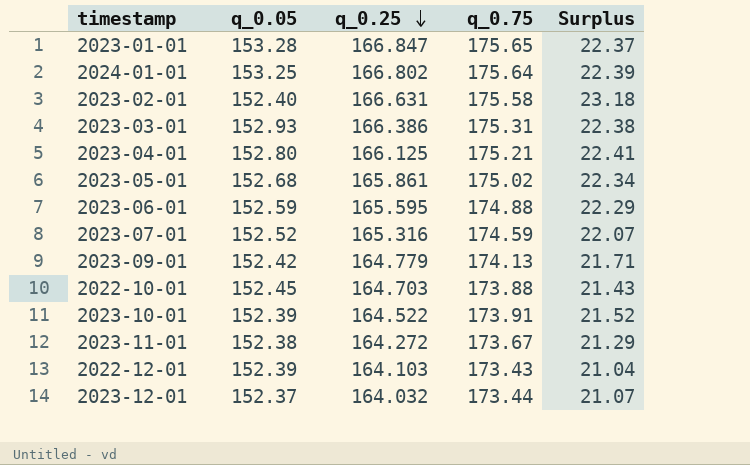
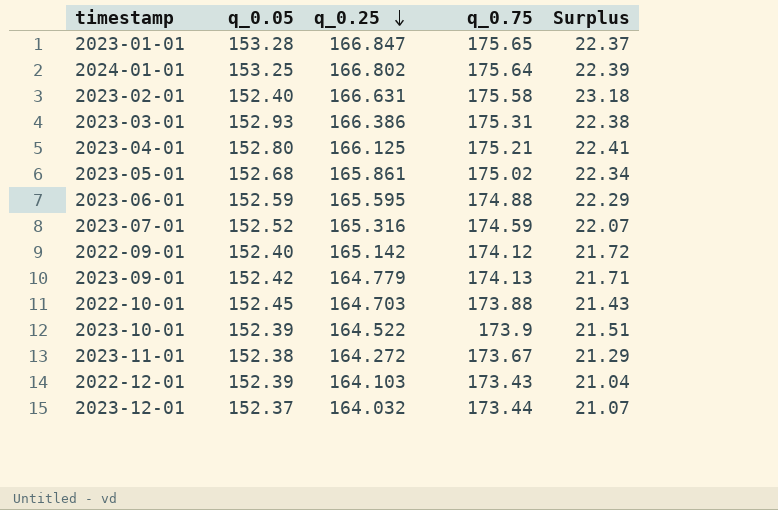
row 2022-09-01: none -> 152.40 | 165.142 | 174.12 | 21.72
2023-10-01 | q_0.75: 173.91 -> 173.9
2023-10-01 | Surplus: 21.52 -> 21.51

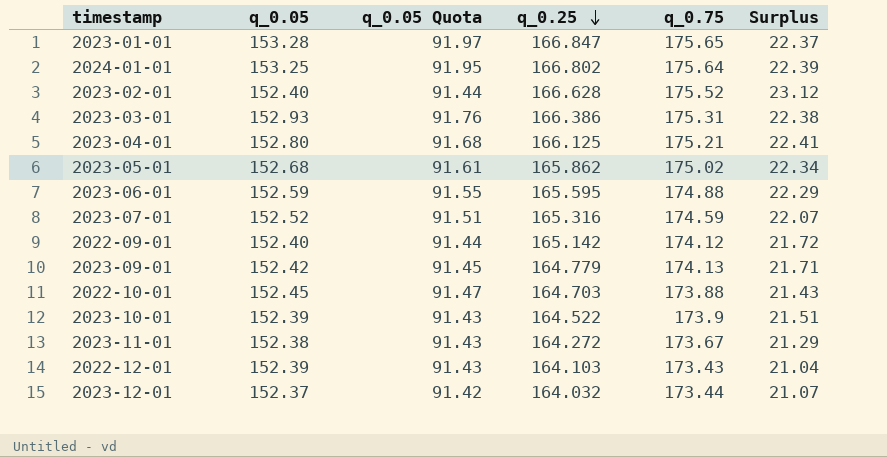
column q_0.05 Quota | formula: none -> [q_0.05] * 0.6
2023-02-01 | q_0.25: 166.631 -> 166.628
2023-02-01 | q_0.75: 175.58 -> 175.52
2023-02-01 | Surplus: 23.18 -> 23.12
2023-05-01 | q_0.25: 165.861 -> 165.862

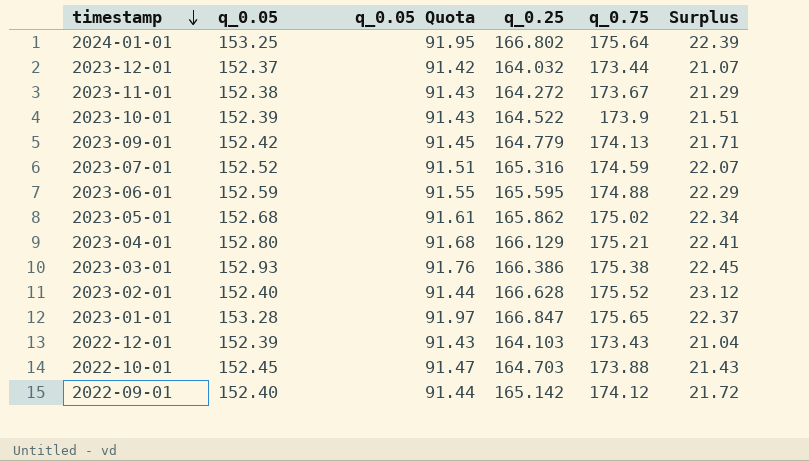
row order: q_0.25 descending -> timestamp descending
2023-04-01 | q_0.25: 166.125 -> 166.129
2023-03-01 | q_0.75: 175.31 -> 175.38
2023-03-01 | Surplus: 22.38 -> 22.45

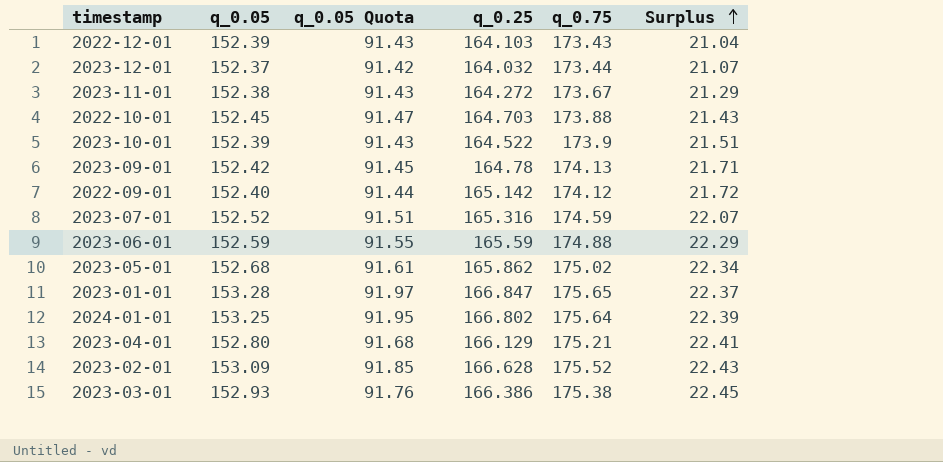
row order: timestamp descending -> Surplus ascending
2023-09-01 | q_0.25: 164.779 -> 164.78
2023-06-01 | q_0.25: 165.595 -> 165.59
2023-02-01 | q_0.05: 152.40 -> 153.09
2023-02-01 | q_0.05 Quota: 91.44 -> 91.85
2023-02-01 | Surplus: 23.12 -> 22.43

